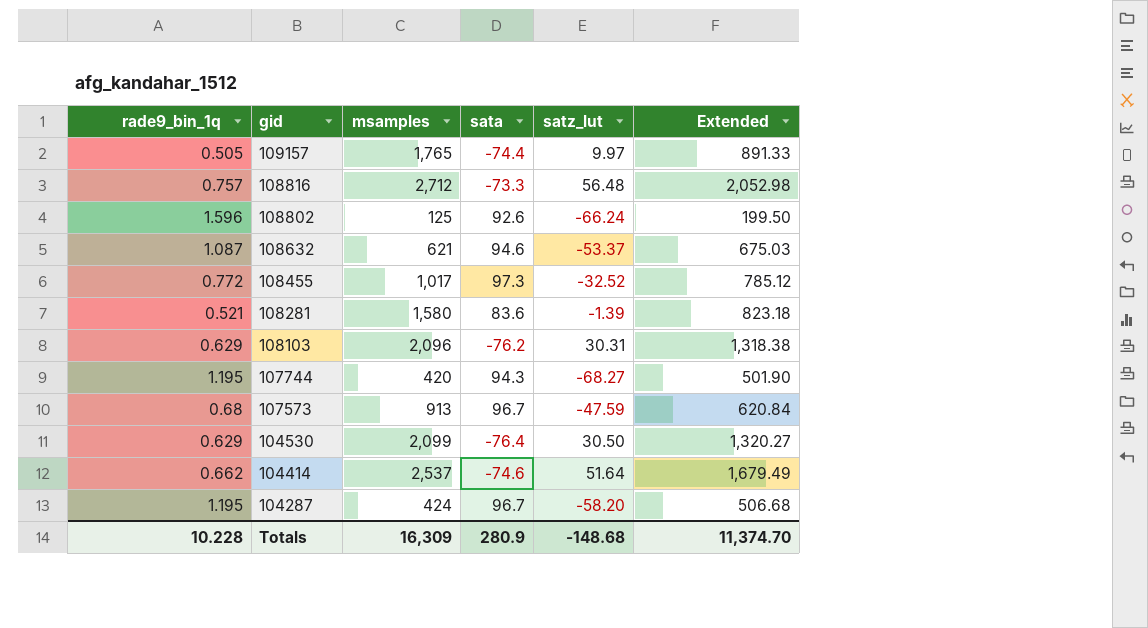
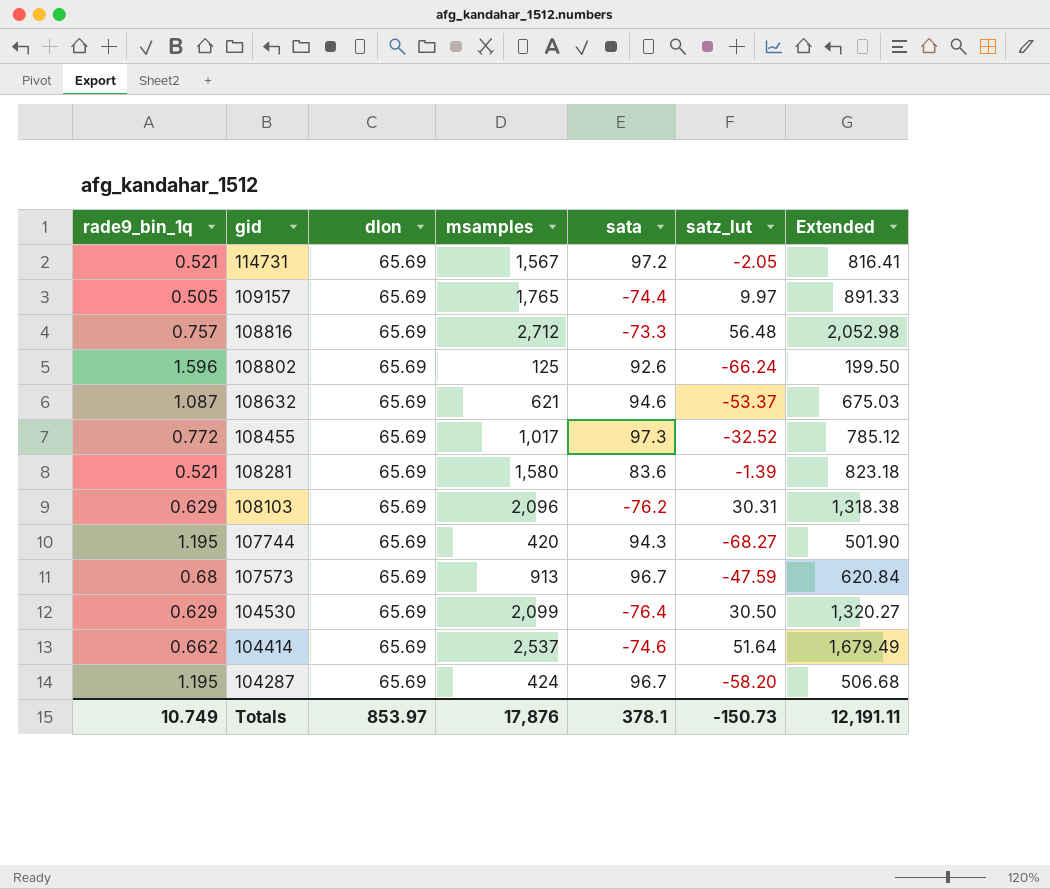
column dlon | position: none -> 3
row 114731: none -> 0.521 | 65.69 | 1,567 | 97.2 | -2.05 | 816.41
Totals | rade9_bin_1q: 10.228 -> 10.749
Totals | msamples: 16,309 -> 17,876
Totals | sata: 280.9 -> 378.1
Totals | satz_lut: -148.68 -> -150.73
Totals | Extended: 11,374.70 -> 12,191.11

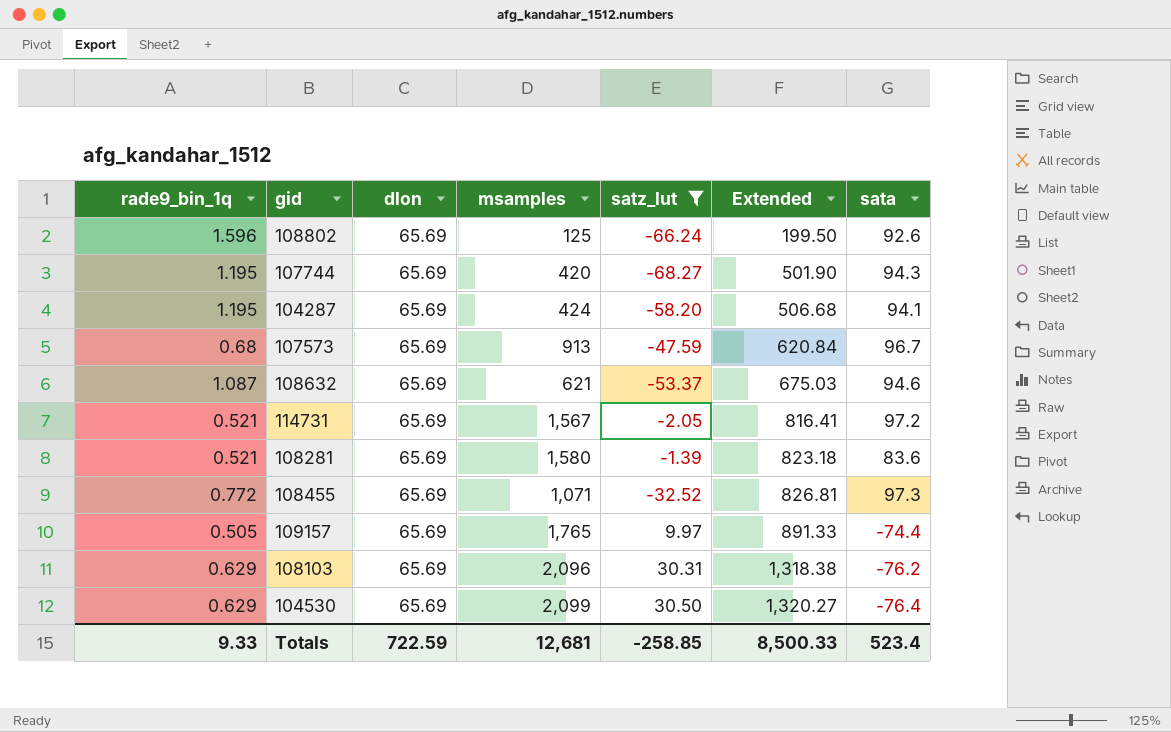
filter: none -> satz_lut <= 30.50
row order: gid descending -> Extended ascending
column sata | position: 5 -> 7
104287 | sata: 96.7 -> 94.1
108455 | msamples: 1,017 -> 1,071
108455 | Extended: 785.12 -> 826.81
Totals | rade9_bin_1q: 10.749 -> 9.33
Totals | dlon: 853.97 -> 722.59
Totals | msamples: 17,876 -> 12,681
Totals | satz_lut: -150.73 -> -258.85
Totals | Extended: 12,191.11 -> 8,500.33
Totals | sata: 378.1 -> 523.4

